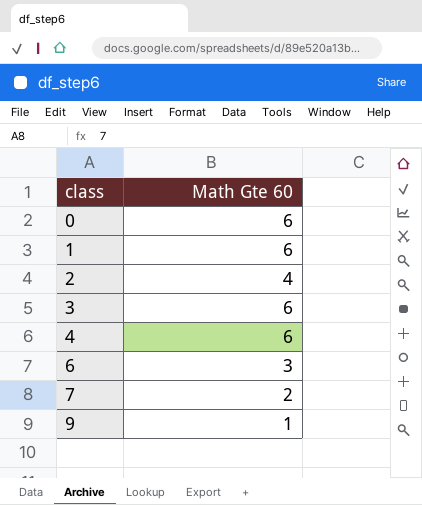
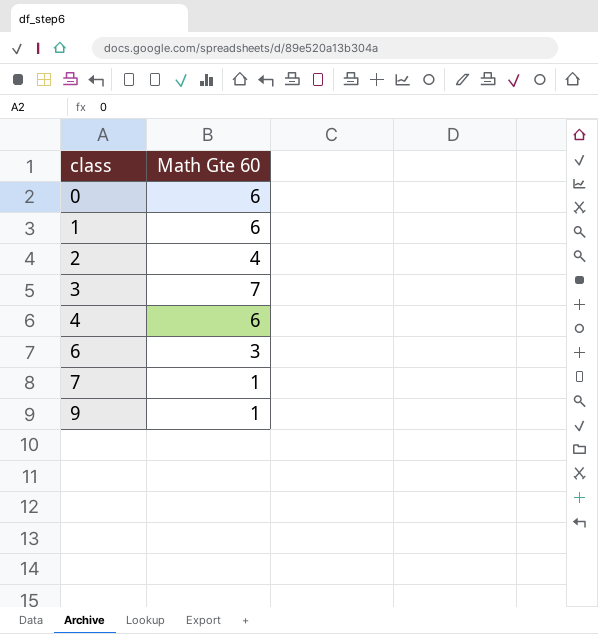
3 | Math Gte 60: 6 -> 7
7 | Math Gte 60: 2 -> 1

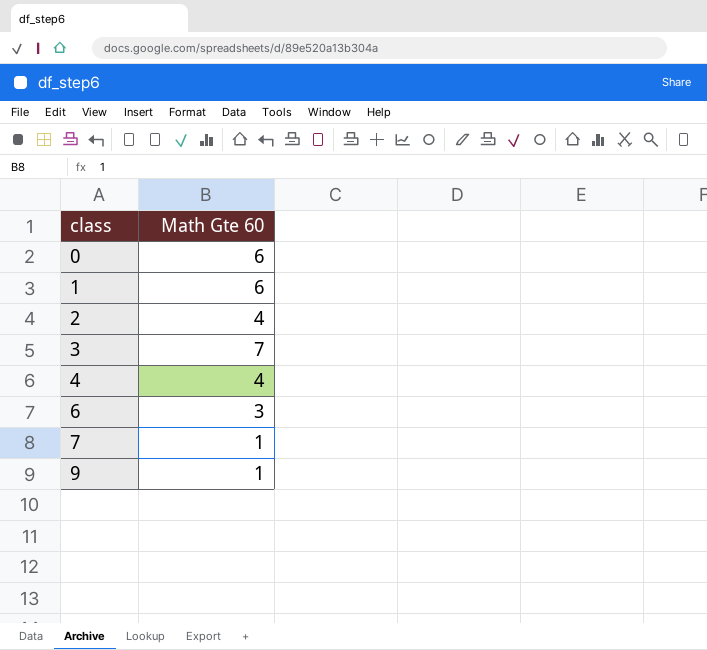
4 | Math Gte 60: 6 -> 4

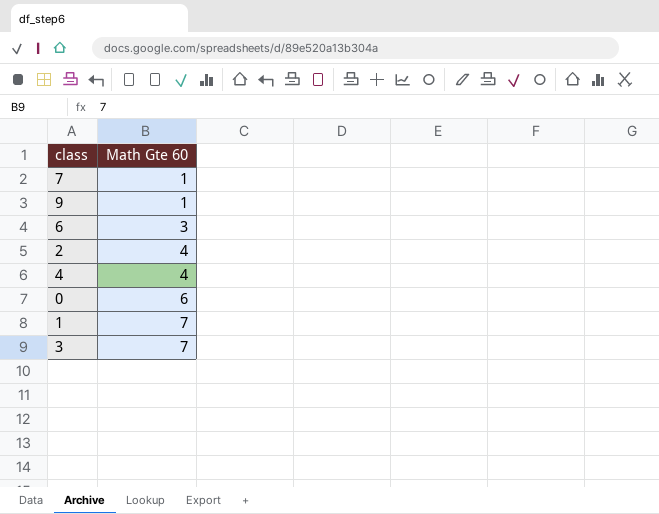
row order: class ascending -> Math Gte 60 ascending
1 | Math Gte 60: 6 -> 7

